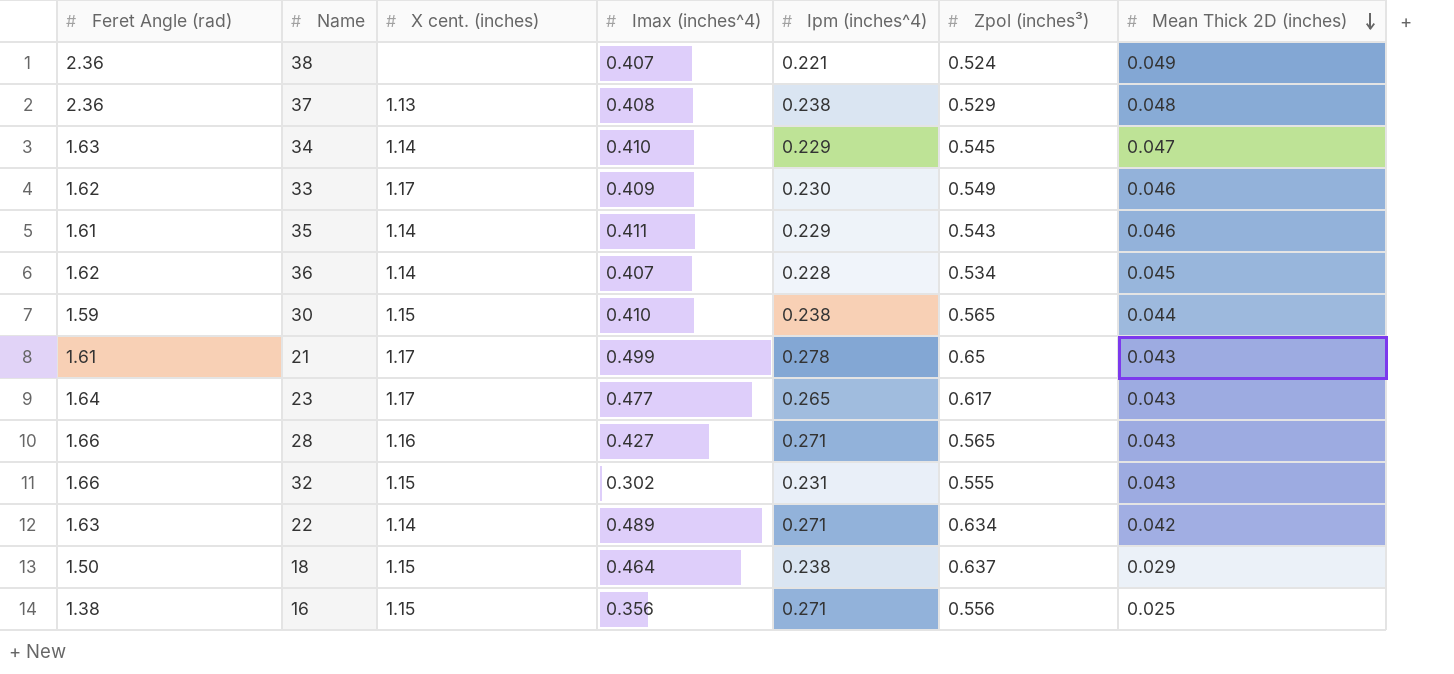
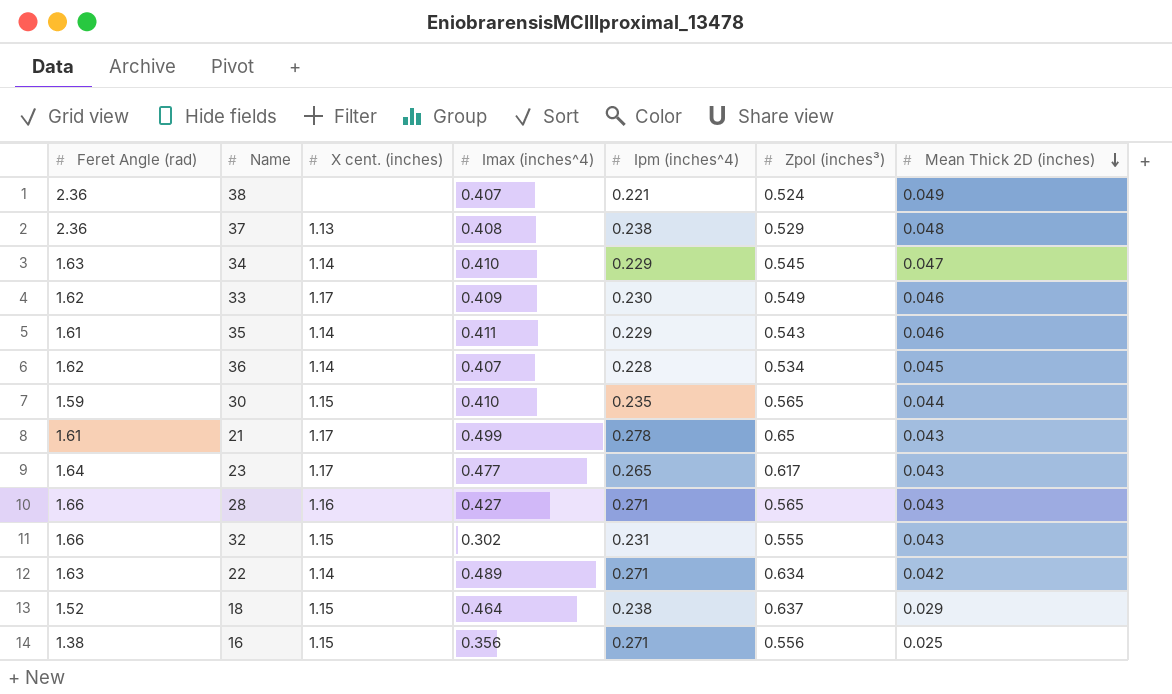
30 | Ipm (inches^4): 0.238 -> 0.235
18 | Feret Angle (rad): 1.50 -> 1.52

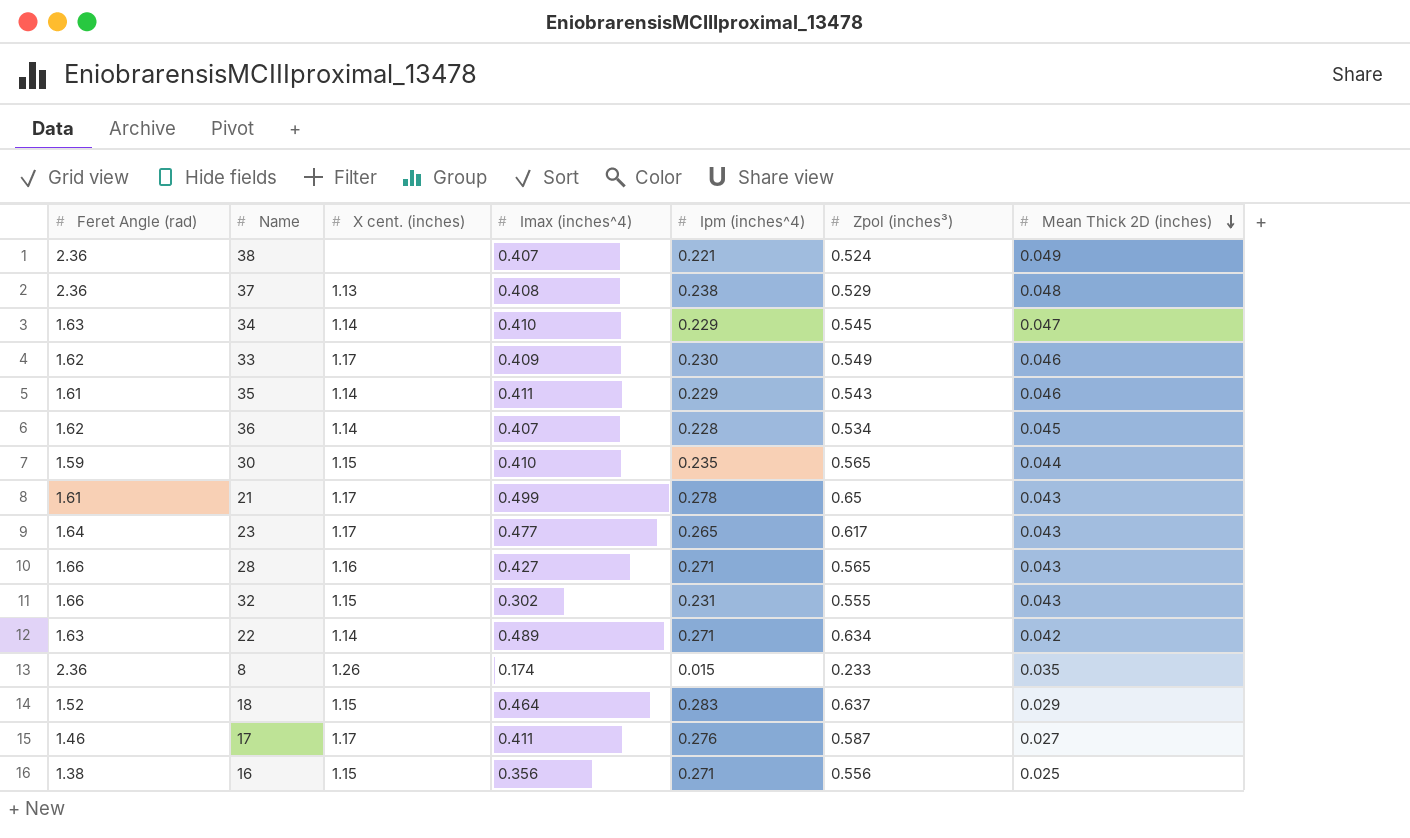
row 8: none -> 2.36 | 1.26 | 0.174 | 0.015 | 0.233 | 0.035
18 | Ipm (inches^4): 0.238 -> 0.283
row 17: none -> 1.46 | 1.17 | 0.411 | 0.276 | 0.587 | 0.027

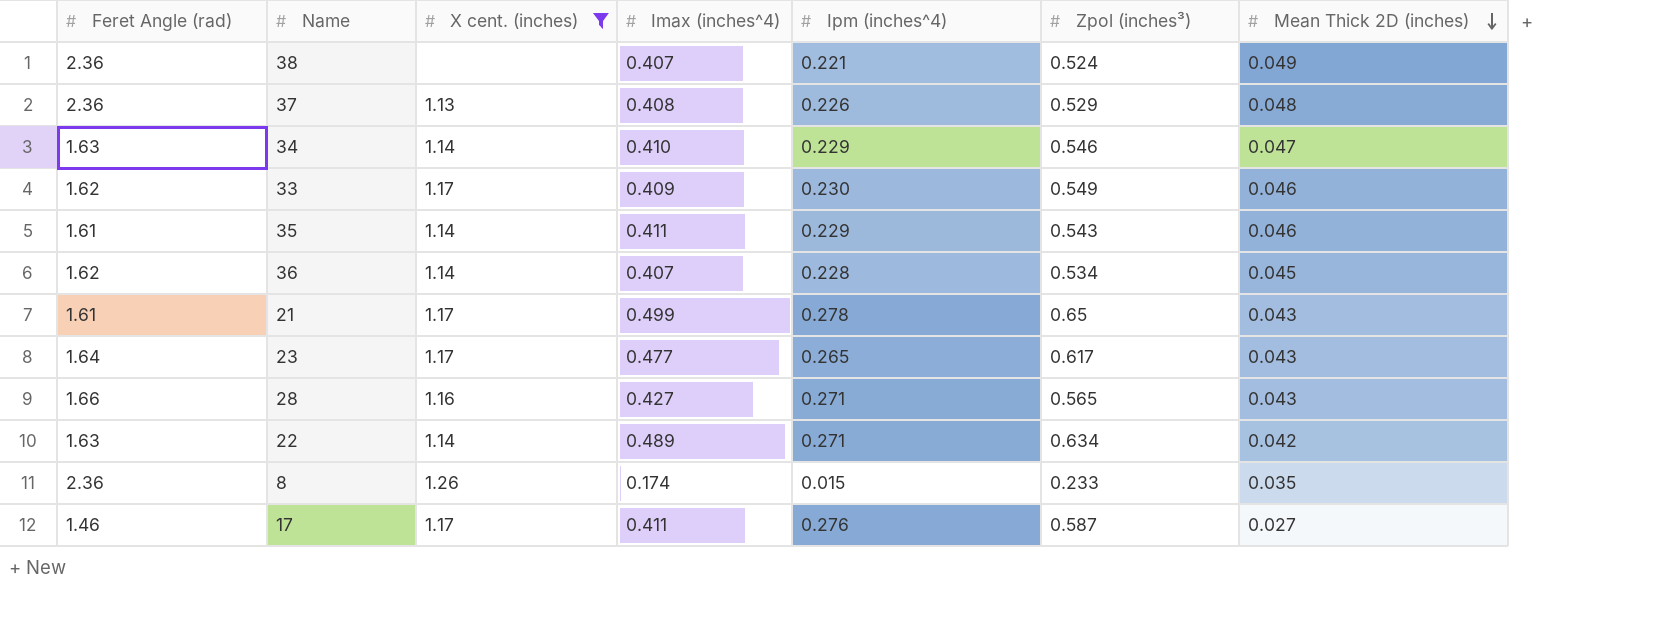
filter: none -> X cent. (inches) != 1.15
37 | Ipm (inches^4): 0.238 -> 0.226
34 | Zpol (inches³): 0.545 -> 0.546

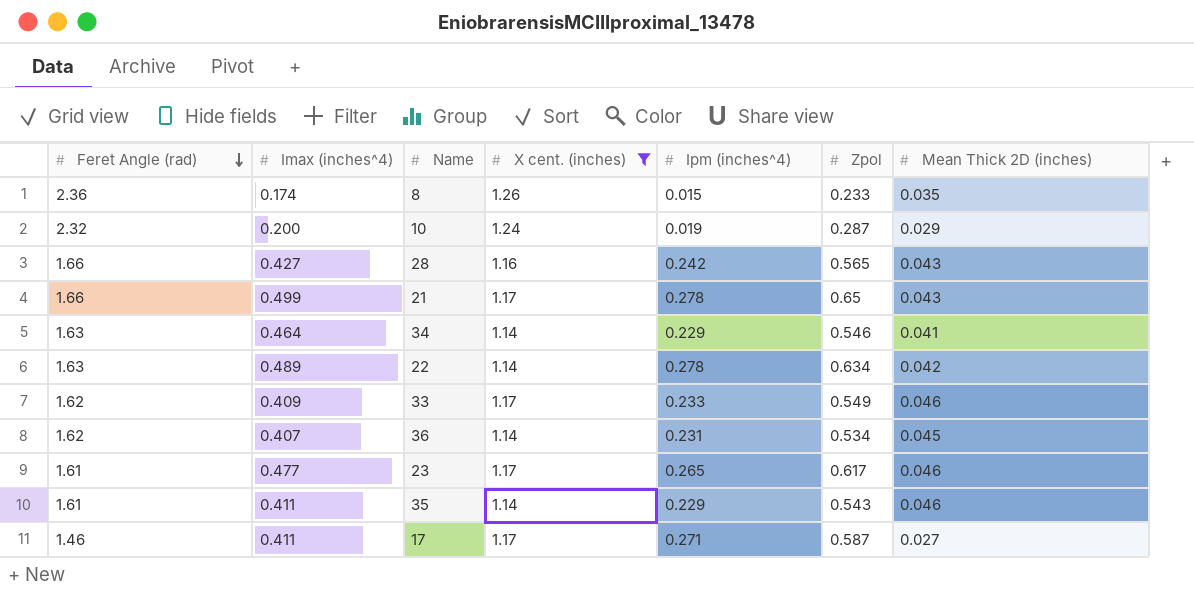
row order: Mean Thick 2D (inches) descending -> Feret Angle (rad) descending
column Imax (inches^4) | position: 4 -> 2
column name: Zpol (inches³) -> Zpol
row 38: 2.36 | none | 0.407 | 0.221 | 0.524 | 0.049 -> none
row 37: 2.36 | 1.13 | 0.408 | 0.226 | 0.529 | 0.048 -> none
row 10: none -> 2.32 | 0.200 | 1.24 | 0.019 | 0.287 | 0.029
28 | Ipm (inches^4): 0.271 -> 0.242
21 | Feret Angle (rad): 1.61 -> 1.66
34 | Imax (inches^4): 0.410 -> 0.464
34 | Mean Thick 2D (inches): 0.047 -> 0.041
22 | Ipm (inches^4): 0.271 -> 0.278
33 | Ipm (inches^4): 0.230 -> 0.233
36 | Ipm (inches^4): 0.228 -> 0.231
23 | Feret Angle (rad): 1.64 -> 1.61
23 | Mean Thick 2D (inches): 0.043 -> 0.046
17 | Ipm (inches^4): 0.276 -> 0.271

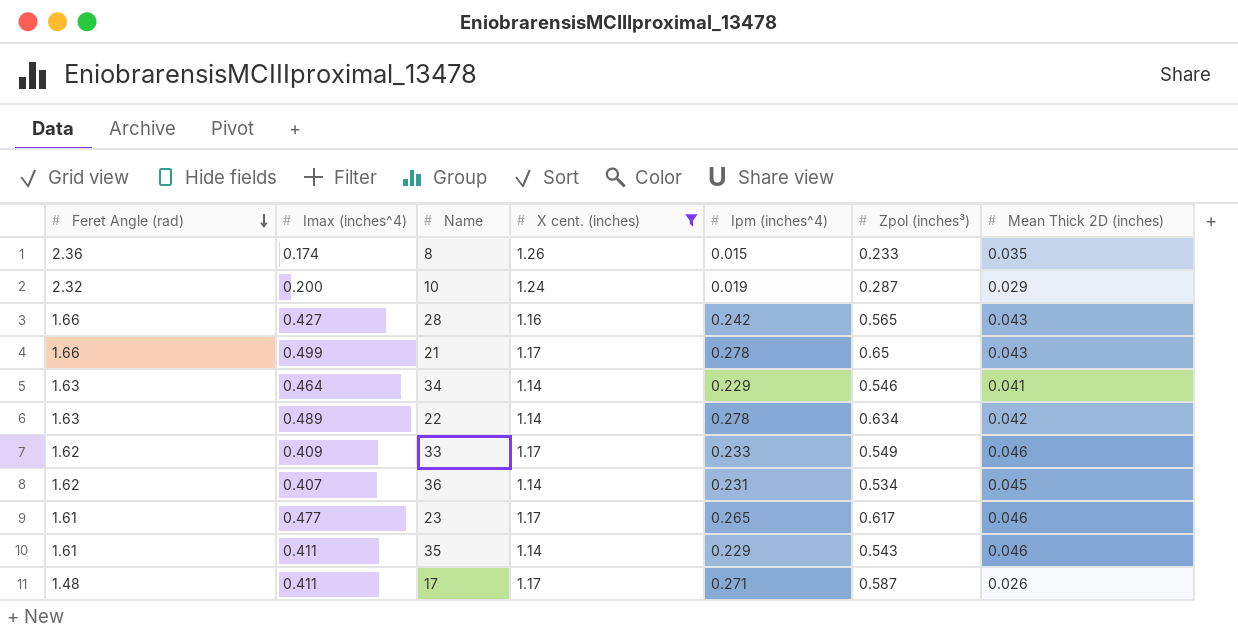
column name: Zpol -> Zpol (inches³)
17 | Feret Angle (rad): 1.46 -> 1.48
17 | Mean Thick 2D (inches): 0.027 -> 0.026

